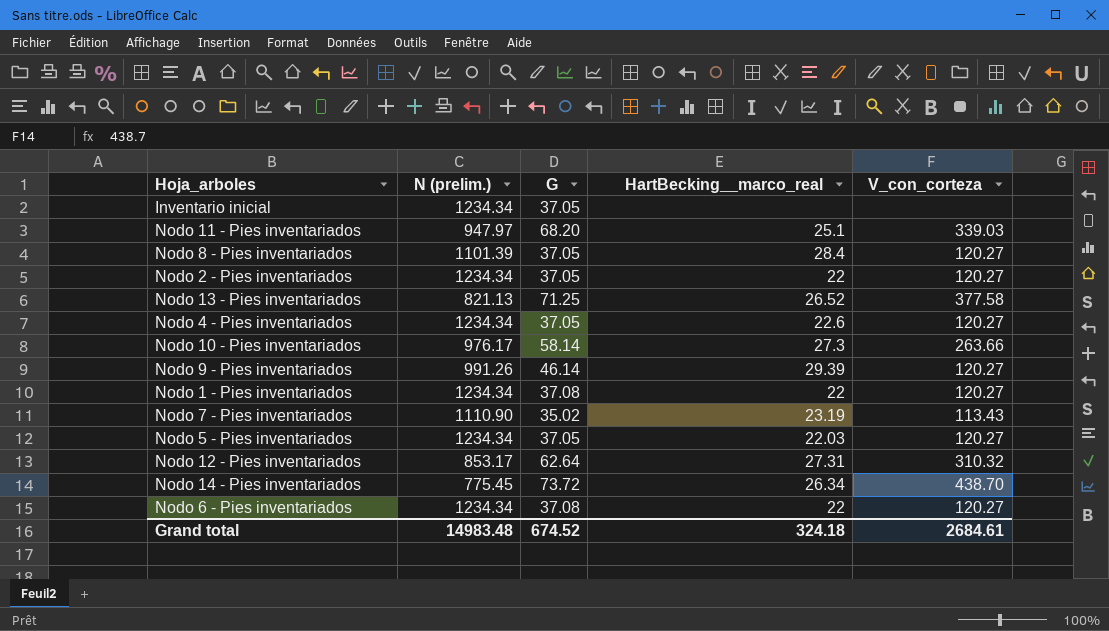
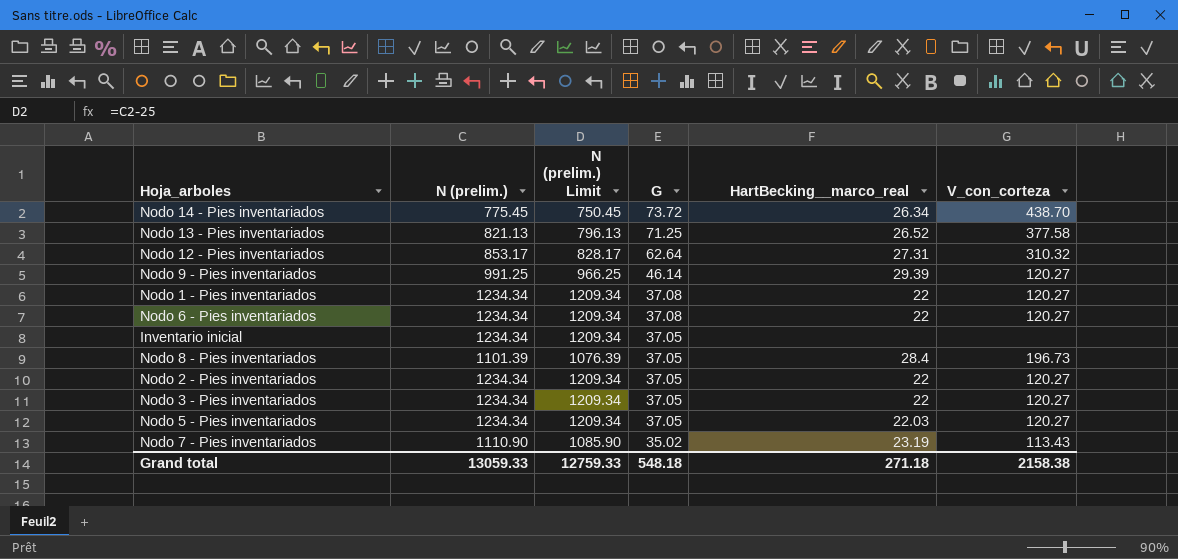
row order: none -> G descending
column N (prelim.) Limit | formula: none -> [N (prelim.)] - 25
row Nodo 11 - Pies inventariados: 947.97 | 68.20 | 25.1 | 339.03 -> none
row Nodo 4 - Pies inventariados: 1234.34 | 37.05 | 22.6 | 120.27 -> none
row Nodo 10 - Pies inventariados: 976.17 | 58.14 | 27.3 | 263.66 -> none
Nodo 9 - Pies inventariados | N (prelim.): 991.26 -> 991.25
Nodo 8 - Pies inventariados | V_con_corteza: 120.27 -> 196.73
row Nodo 3 - Pies inventariados: none -> 1234.34 | 1209.34 | 37.05 | 22 | 120.27
Grand total | N (prelim.): 14983.48 -> 13059.33
Grand total | G: 674.52 -> 548.18
Grand total | HartBecking__marco_real: 324.18 -> 271.18
Grand total | V_con_corteza: 2684.61 -> 2158.38

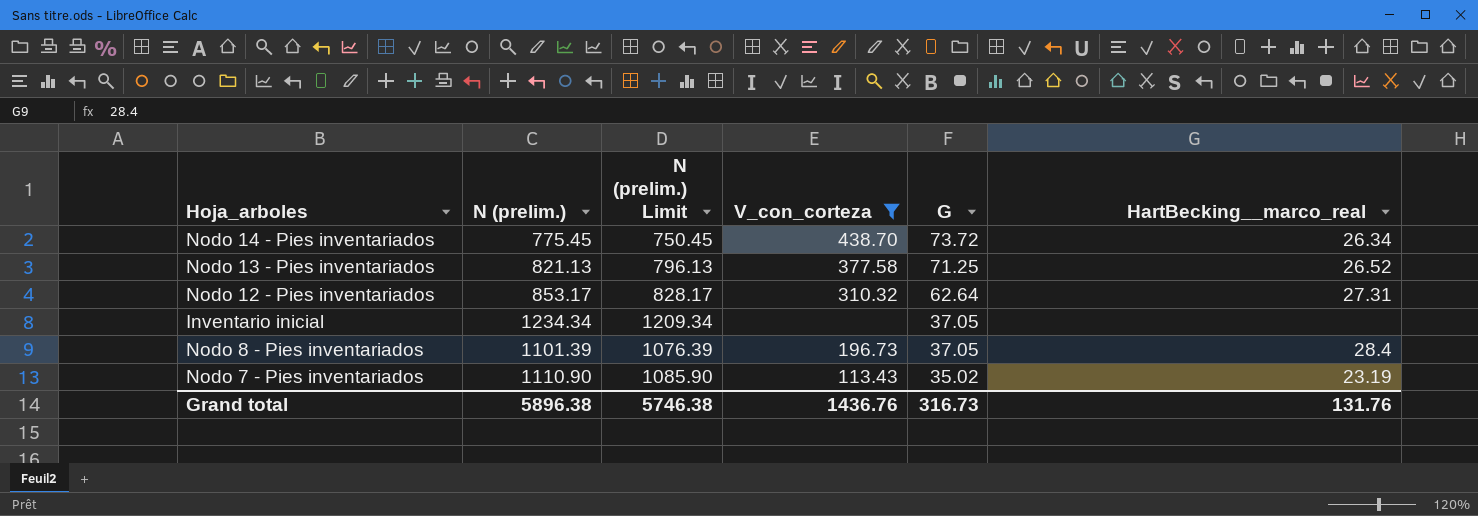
filter: none -> V_con_corteza != 120.27
column V_con_corteza | position: 6 -> 4
Grand total | N (prelim.): 13059.33 -> 5896.38
Grand total | N (prelim.) Limit: 12759.33 -> 5746.38
Grand total | V_con_corteza: 2158.38 -> 1436.76
Grand total | G: 548.18 -> 316.73
Grand total | HartBecking__marco_real: 271.18 -> 131.76

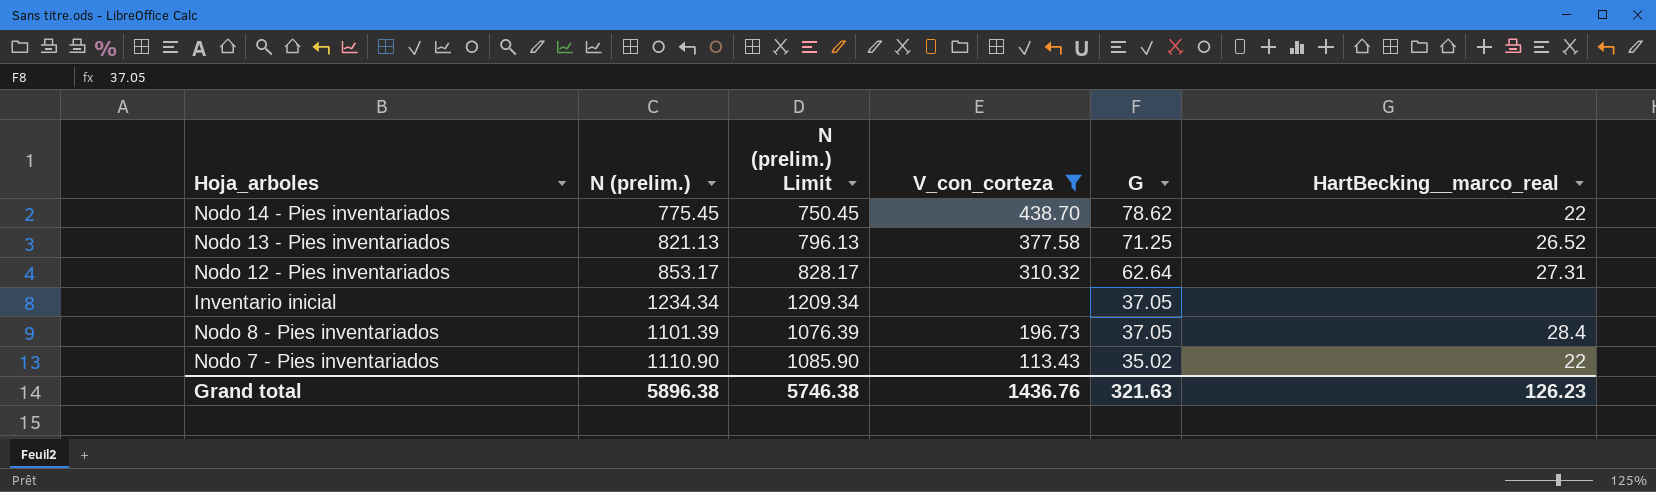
Nodo 14 - Pies inventariados | G: 73.72 -> 78.62
Nodo 14 - Pies inventariados | HartBecking__marco_real: 26.34 -> 22
Nodo 7 - Pies inventariados | HartBecking__marco_real: 23.19 -> 22
Grand total | G: 316.73 -> 321.63
Grand total | HartBecking__marco_real: 131.76 -> 126.23

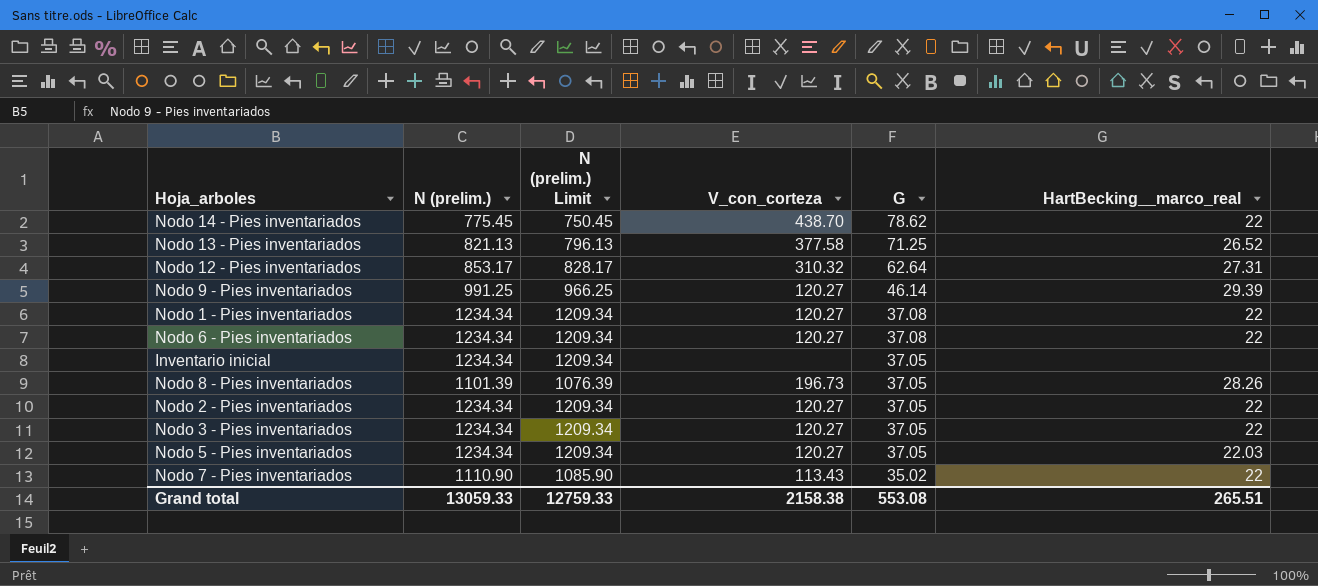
filter: V_con_corteza != 120.27 -> none
Nodo 8 - Pies inventariados | HartBecking__marco_real: 28.4 -> 28.26
Grand total | N (prelim.): 5896.38 -> 13059.33
Grand total | N (prelim.) Limit: 5746.38 -> 12759.33
Grand total | V_con_corteza: 1436.76 -> 2158.38
Grand total | G: 321.63 -> 553.08
Grand total | HartBecking__marco_real: 126.23 -> 265.51

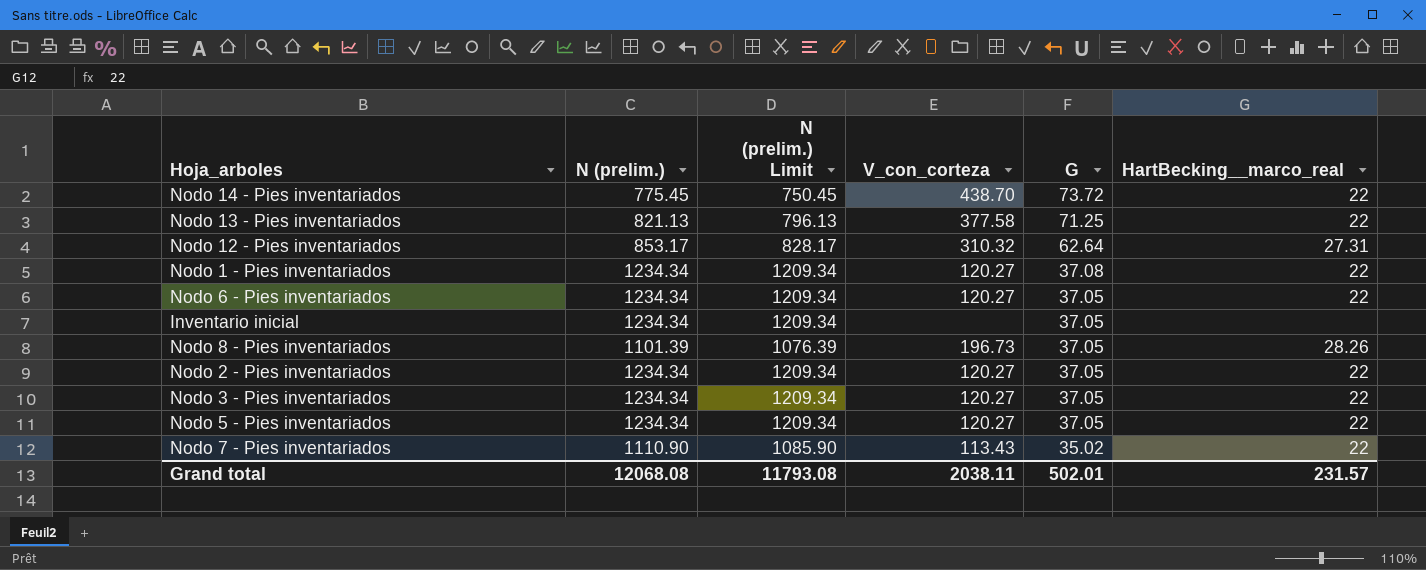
row Nodo 9 - Pies inventariados: 991.25 | 966.25 | 120.27 | 46.14 | 29.39 -> none
Nodo 14 - Pies inventariados | G: 78.62 -> 73.72
Nodo 13 - Pies inventariados | HartBecking__marco_real: 26.52 -> 22
Nodo 6 - Pies inventariados | G: 37.08 -> 37.05
Nodo 5 - Pies inventariados | HartBecking__marco_real: 22.03 -> 22
Grand total | N (prelim.): 13059.33 -> 12068.08
Grand total | N (prelim.) Limit: 12759.33 -> 11793.08
Grand total | V_con_corteza: 2158.38 -> 2038.11
Grand total | G: 553.08 -> 502.01
Grand total | HartBecking__marco_real: 265.51 -> 231.57

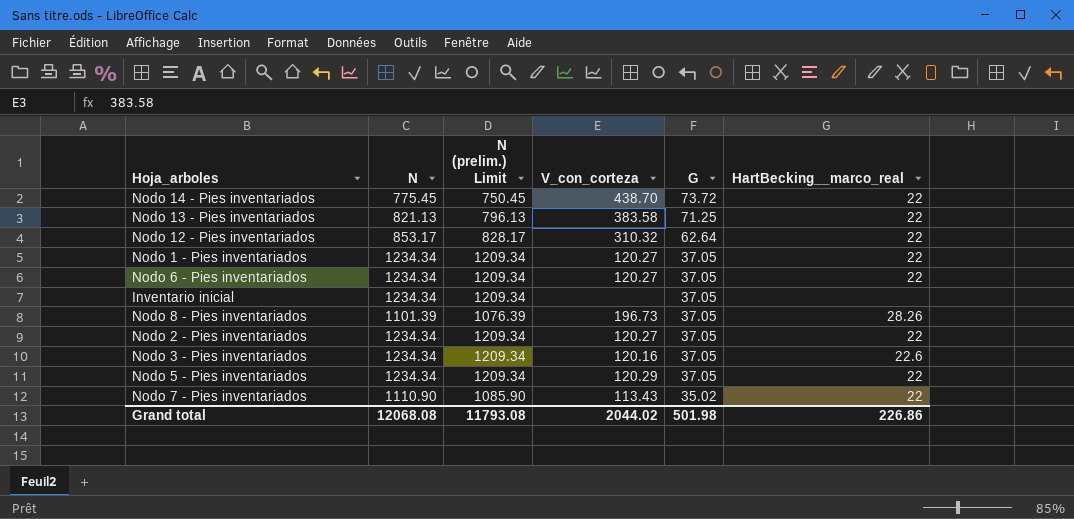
column name: N (prelim.) -> N
Nodo 13 - Pies inventariados | V_con_corteza: 377.58 -> 383.58
Nodo 12 - Pies inventariados | HartBecking__marco_real: 27.31 -> 22
Nodo 1 - Pies inventariados | G: 37.08 -> 37.05
Nodo 3 - Pies inventariados | V_con_corteza: 120.27 -> 120.16
Nodo 3 - Pies inventariados | HartBecking__marco_real: 22 -> 22.6
Nodo 5 - Pies inventariados | V_con_corteza: 120.27 -> 120.29
Grand total | V_con_corteza: 2038.11 -> 2044.02
Grand total | G: 502.01 -> 501.98
Grand total | HartBecking__marco_real: 231.57 -> 226.86

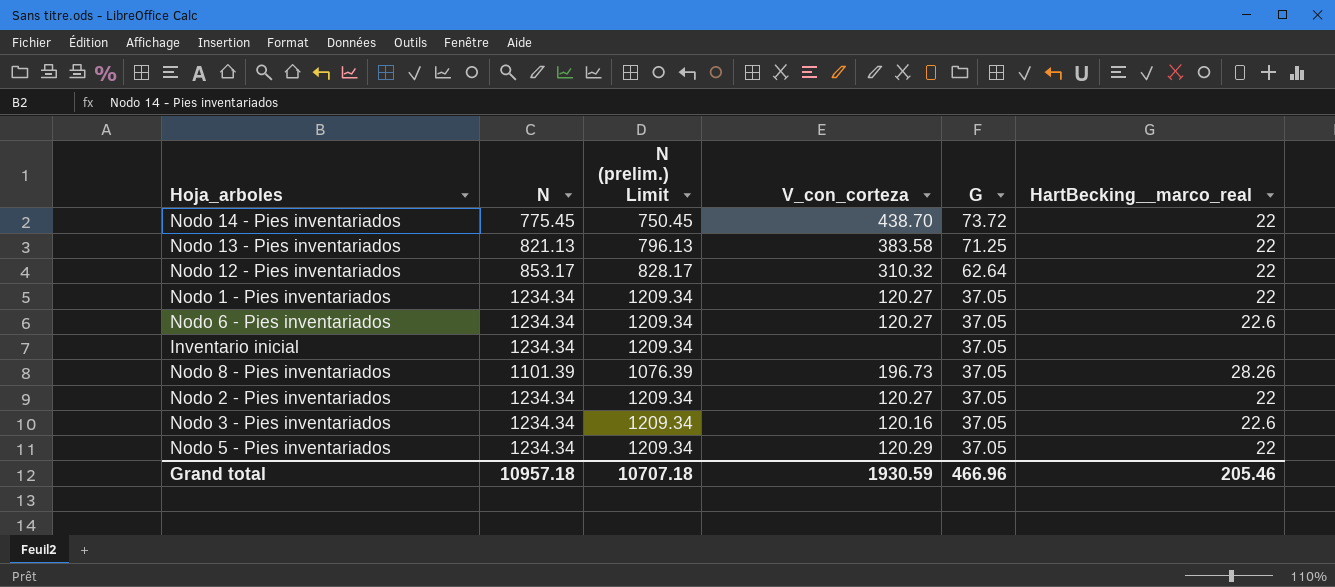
row Nodo 7 - Pies inventariados: 1110.90 | 1085.90 | 113.43 | 35.02 | 22 -> none
Nodo 6 - Pies inventariados | HartBecking__marco_real: 22 -> 22.6
Grand total | N: 12068.08 -> 10957.18
Grand total | N (prelim.) Limit: 11793.08 -> 10707.18
Grand total | V_con_corteza: 2044.02 -> 1930.59
Grand total | G: 501.98 -> 466.96
Grand total | HartBecking__marco_real: 226.86 -> 205.46

